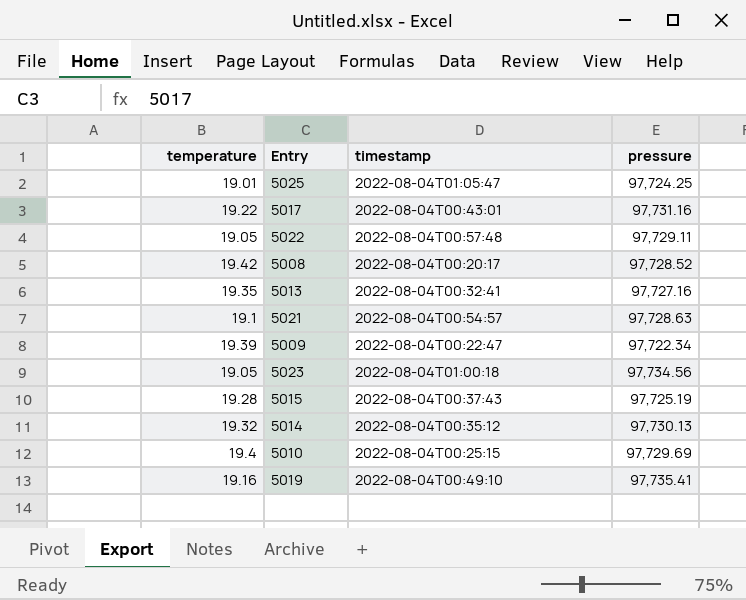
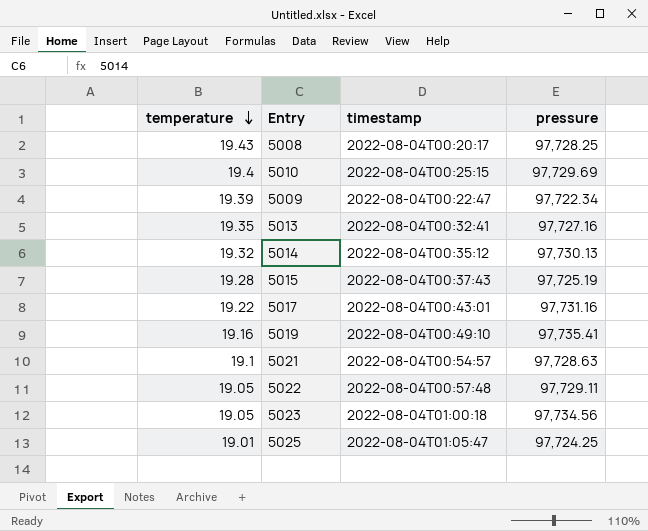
row order: none -> temperature descending
5008 | temperature: 19.42 -> 19.43
5008 | pressure: 97,728.52 -> 97,728.25

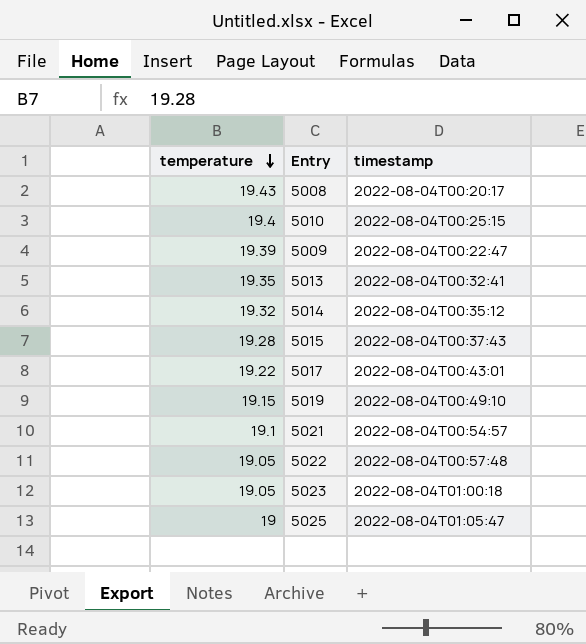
column pressure | position: 4 -> none
5019 | temperature: 19.16 -> 19.15
5025 | temperature: 19.01 -> 19

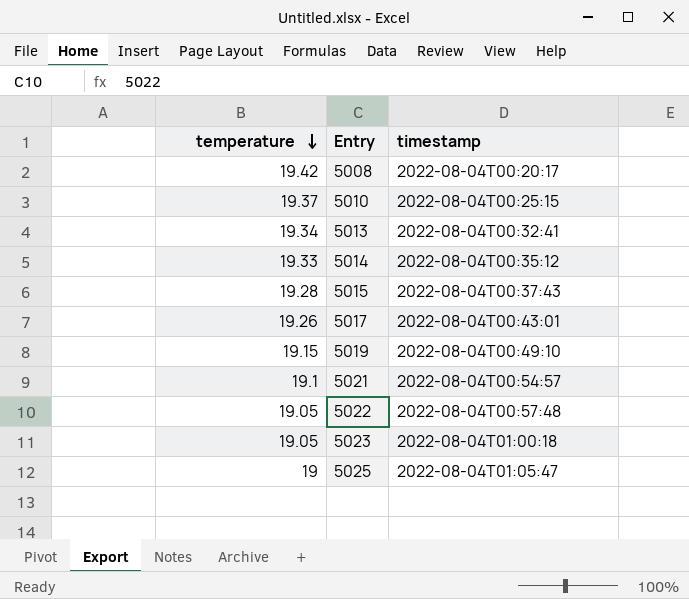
row 5009: 19.39 | 2022-08-04T00:22:47 -> none
5008 | temperature: 19.43 -> 19.42
5010 | temperature: 19.4 -> 19.37
5013 | temperature: 19.35 -> 19.34
5014 | temperature: 19.32 -> 19.33
5017 | temperature: 19.22 -> 19.26

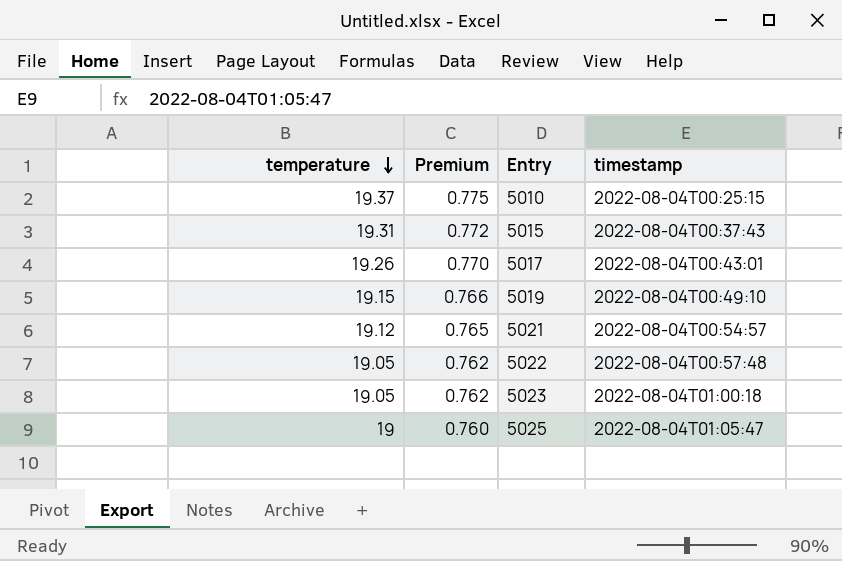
column Premium | formula: none -> [temperature] * 0.04
row 5008: 19.42 | 2022-08-04T00:20:17 -> none
row 5013: 19.34 | 2022-08-04T00:32:41 -> none
row 5014: 19.33 | 2022-08-04T00:35:12 -> none
5015 | temperature: 19.28 -> 19.31
5021 | temperature: 19.1 -> 19.12

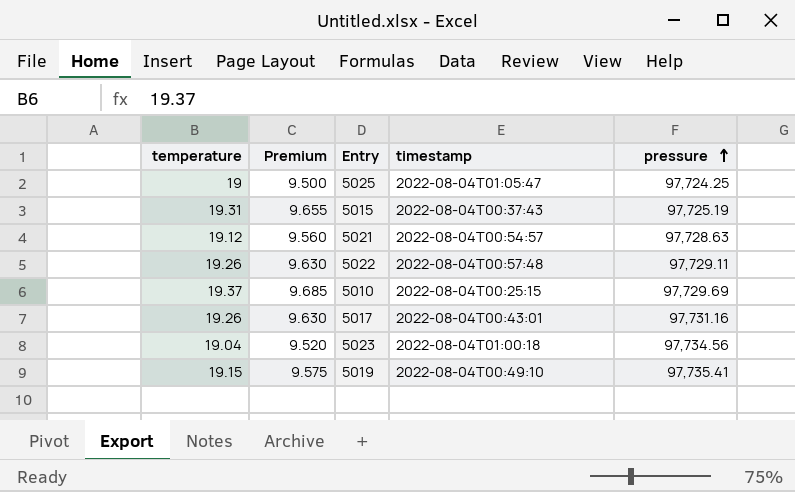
row order: temperature descending -> pressure ascending
column Premium | formula: [temperature] * 0.04 -> [temperature] * 0.5
column pressure | position: none -> 5
5022 | temperature: 19.05 -> 19.26
5023 | temperature: 19.05 -> 19.04

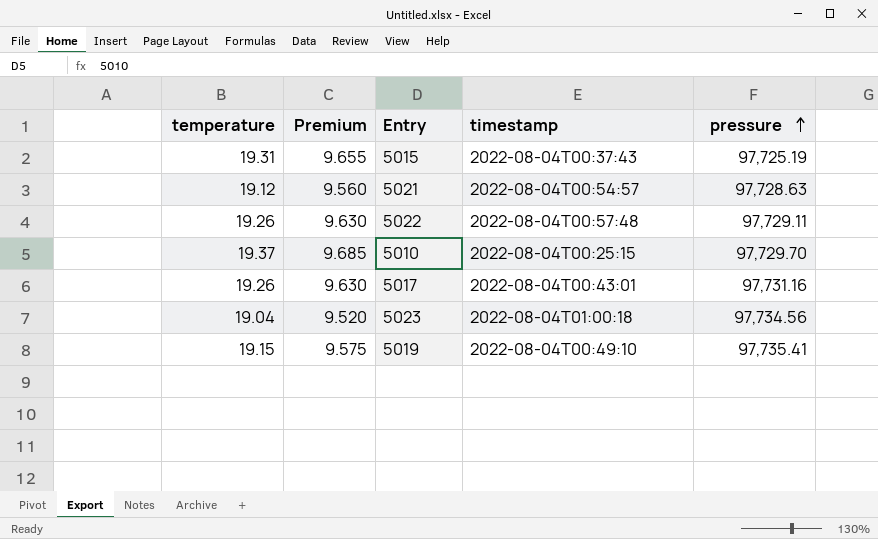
row 5025: 19 | 9.500 | 2022-08-04T01:05:47 | 97,724.25 -> none
5010 | pressure: 97,729.69 -> 97,729.70

